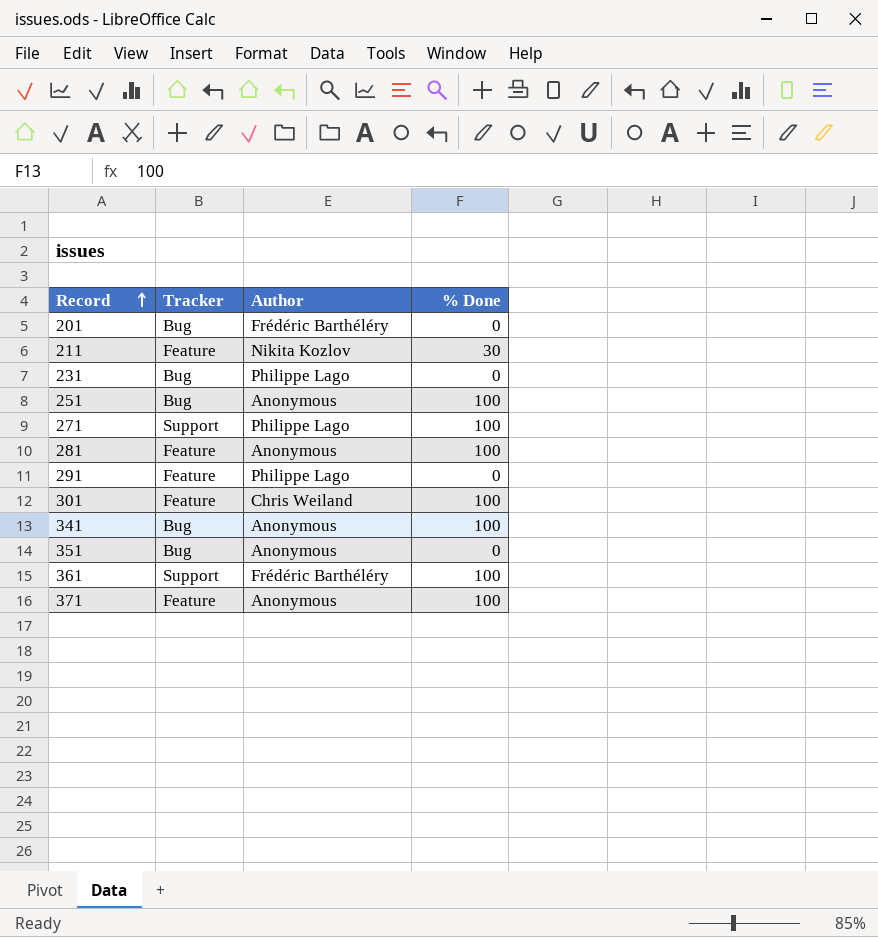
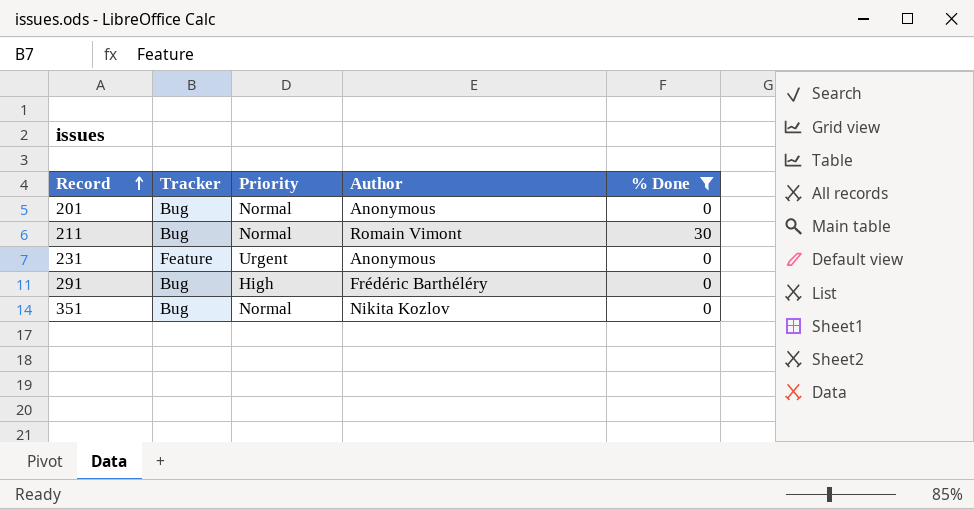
filter: none -> % Done != 100
column Priority | position: none -> 3
201 | Author: Frédéric Barthéléry -> Anonymous
211 | Tracker: Feature -> Bug
211 | Author: Nikita Kozlov -> Romain Vimont
231 | Tracker: Bug -> Feature
231 | Author: Philippe Lago -> Anonymous
291 | Tracker: Feature -> Bug
291 | Author: Philippe Lago -> Frédéric Barthéléry
351 | Author: Anonymous -> Nikita Kozlov

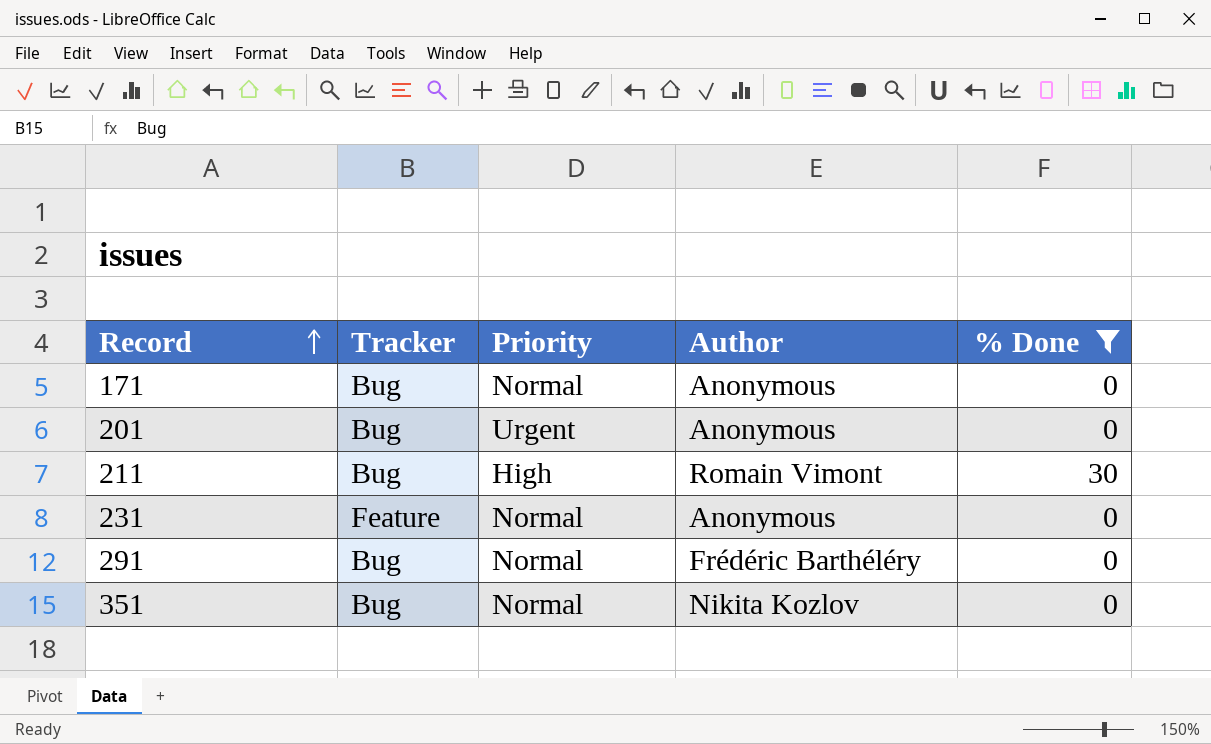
row 171: none -> Bug | Normal | Anonymous | 0
201 | Priority: Normal -> Urgent
211 | Priority: Normal -> High
231 | Priority: Urgent -> Normal
291 | Priority: High -> Normal

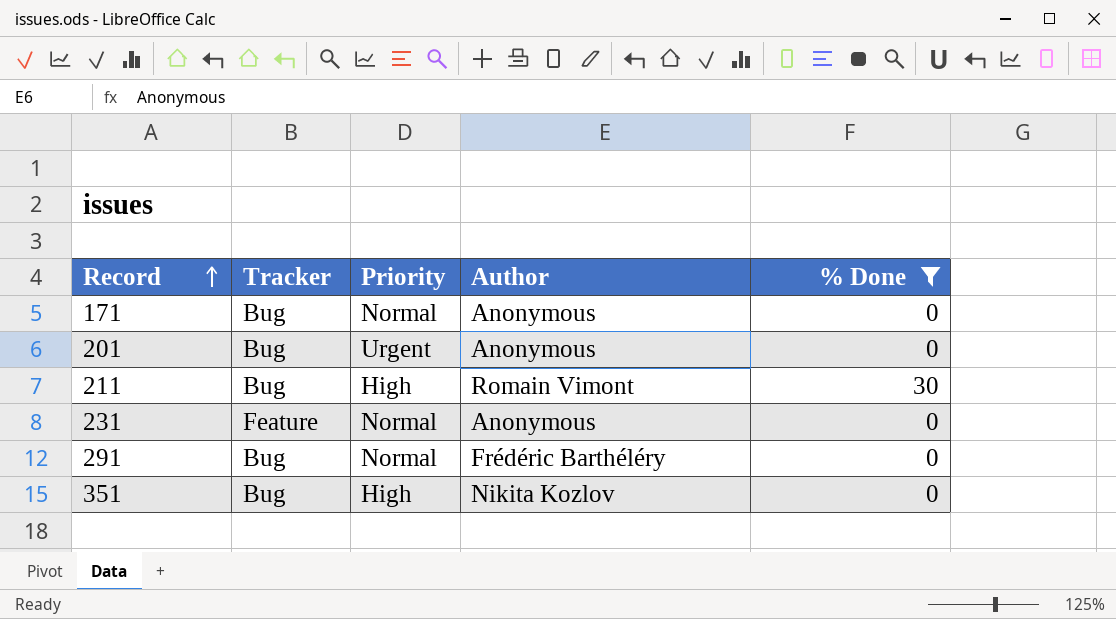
351 | Priority: Normal -> High

